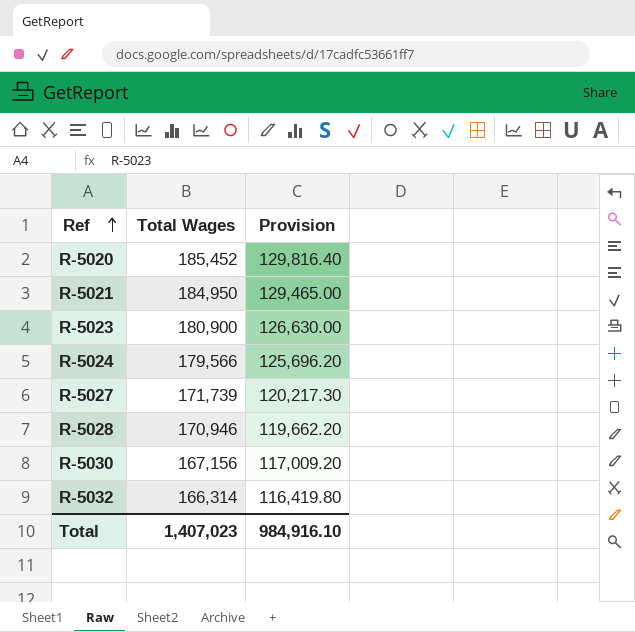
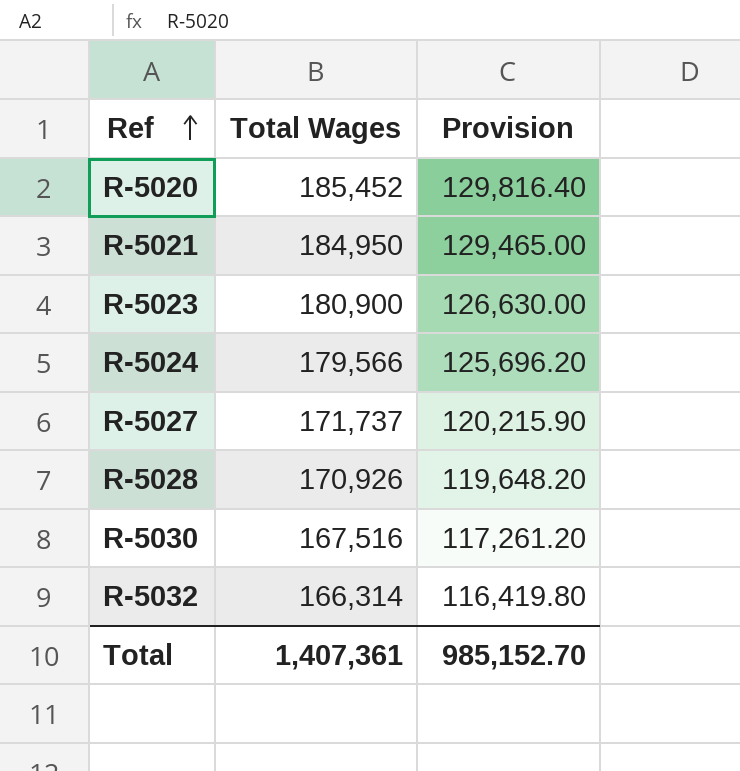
R-5027 | Total Wages: 171,739 -> 171,737
R-5027 | Provision: 120,217.30 -> 120,215.90
R-5028 | Total Wages: 170,946 -> 170,926
R-5028 | Provision: 119,662.20 -> 119,648.20
R-5030 | Total Wages: 167,156 -> 167,516
R-5030 | Provision: 117,009.20 -> 117,261.20
Total | Total Wages: 1,407,023 -> 1,407,361
Total | Provision: 984,916.10 -> 985,152.70

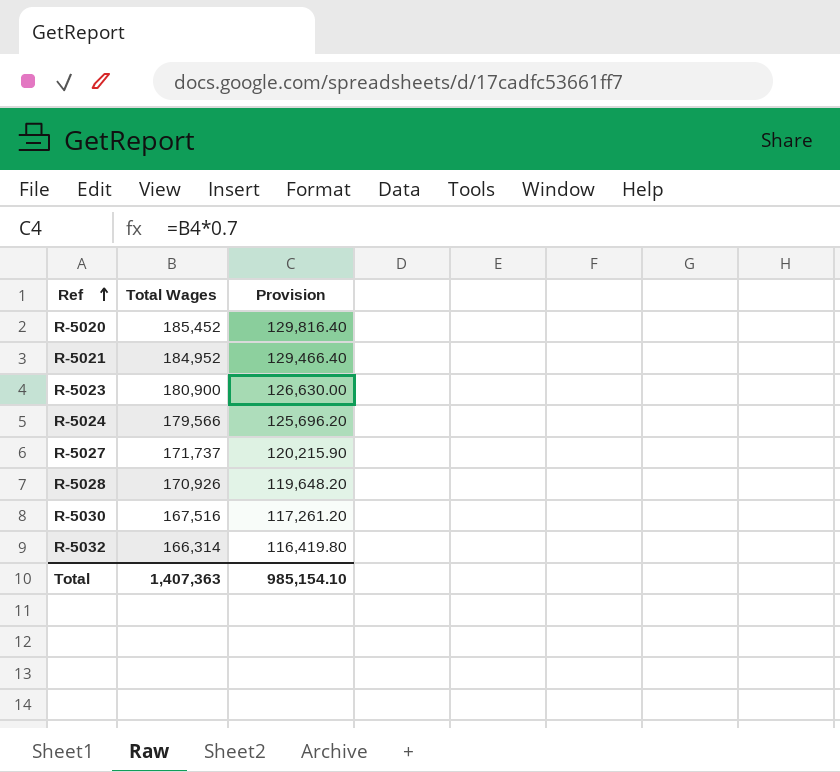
R-5021 | Total Wages: 184,950 -> 184,952
R-5021 | Provision: 129,465.00 -> 129,466.40
Total | Total Wages: 1,407,361 -> 1,407,363
Total | Provision: 985,152.70 -> 985,154.10

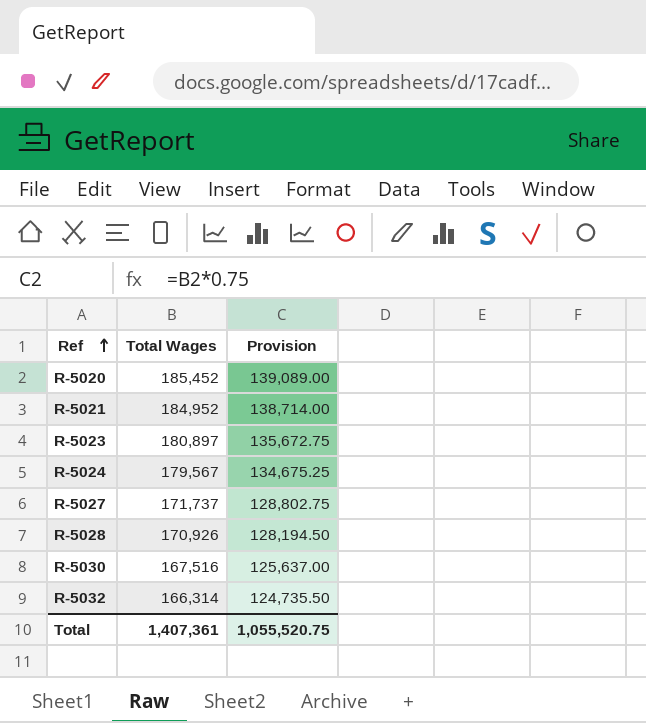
column Provision | formula: [Total Wages] * 0.7 -> [Total Wages] * 0.75
R-5023 | Total Wages: 180,900 -> 180,897
R-5024 | Total Wages: 179,566 -> 179,567
Total | Total Wages: 1,407,363 -> 1,407,361
Total | Provision: 985,154.10 -> 1,055,520.75

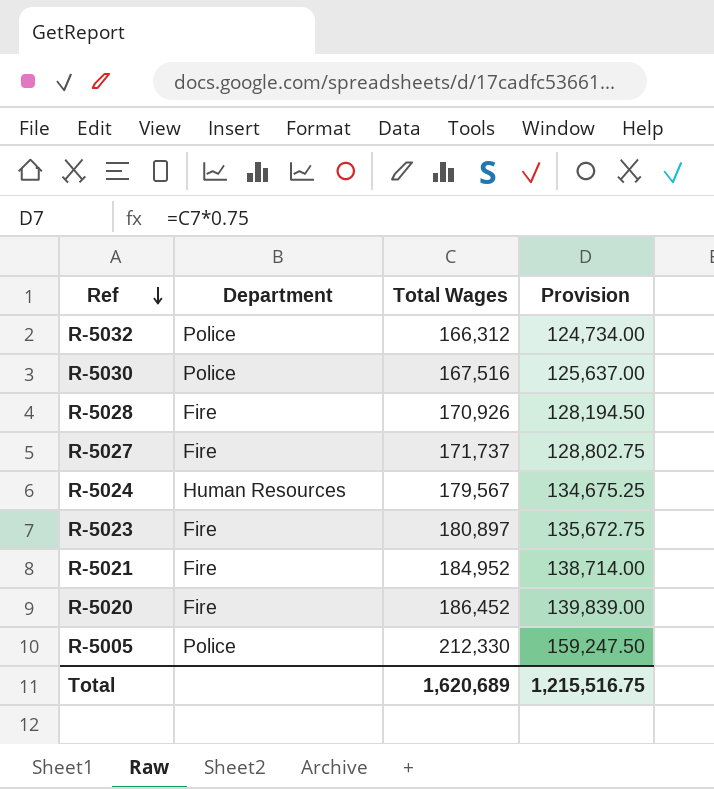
row order: Ref ascending -> Ref descending
column Department | position: none -> 2
R-5032 | Total Wages: 166,314 -> 166,312
R-5032 | Provision: 124,735.50 -> 124,734.00
R-5020 | Total Wages: 185,452 -> 186,452
R-5020 | Provision: 139,089.00 -> 139,839.00
row R-5005: none -> Police | 212,330 | 159,247.50
Total | Total Wages: 1,407,361 -> 1,620,689
Total | Provision: 1,055,520.75 -> 1,215,516.75

